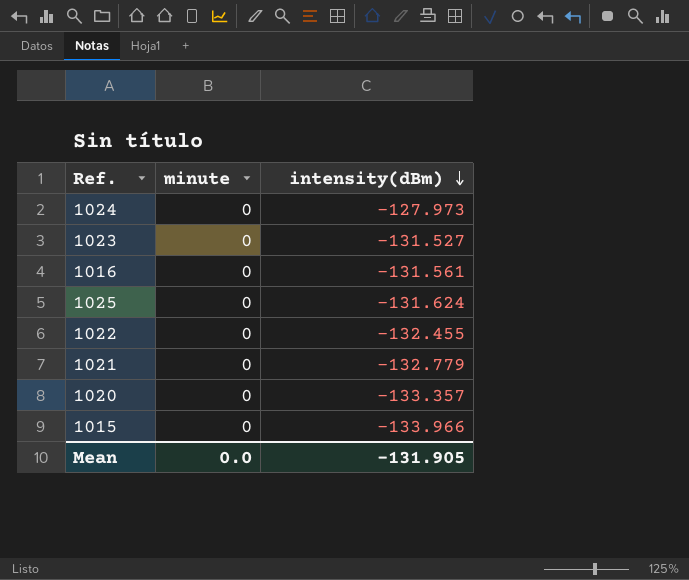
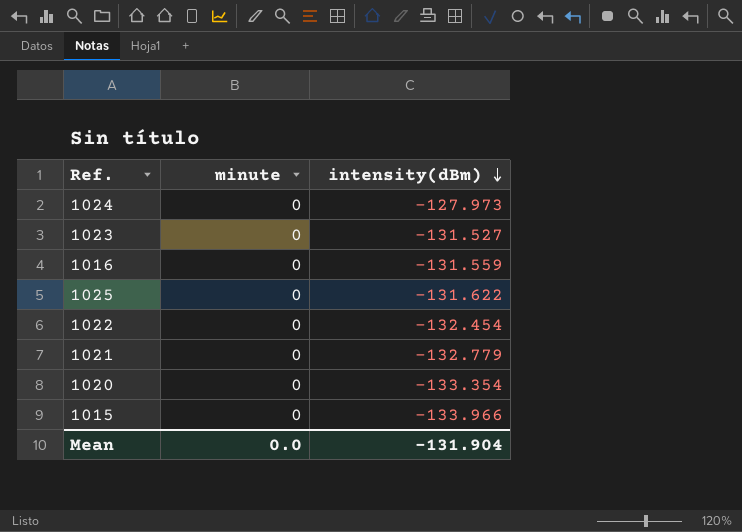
1016 | intensity(dBm): -131.561 -> -131.559
1025 | intensity(dBm): -131.624 -> -131.622
1022 | intensity(dBm): -132.455 -> -132.454
1020 | intensity(dBm): -133.357 -> -133.354
Mean | intensity(dBm): -131.905 -> -131.904

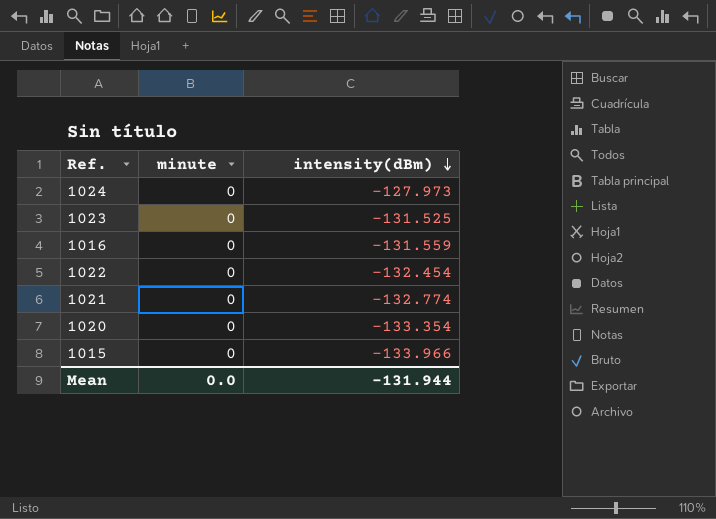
row 1025: 0 | -131.622 -> none
1023 | intensity(dBm): -131.527 -> -131.525
1021 | intensity(dBm): -132.779 -> -132.774
Mean | intensity(dBm): -131.904 -> -131.944

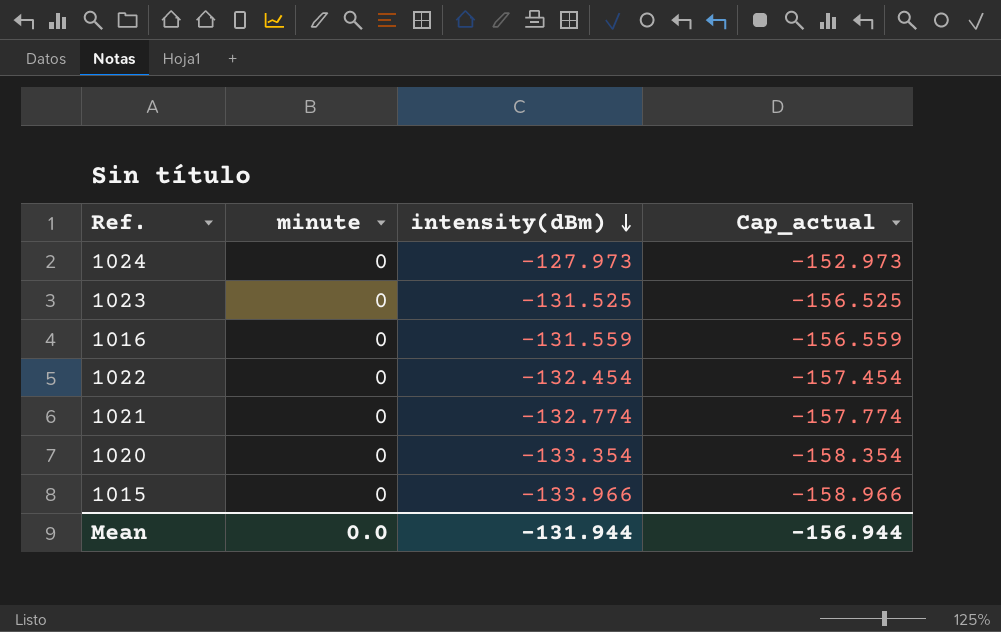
column Cap_actual | formula: none -> [intensity(dBm)] - 25

